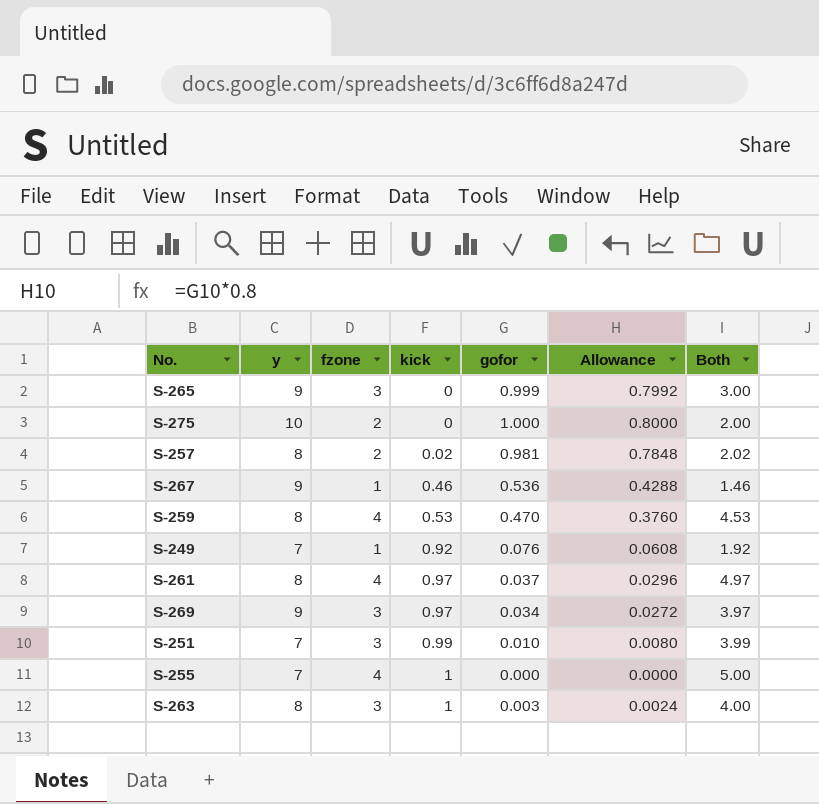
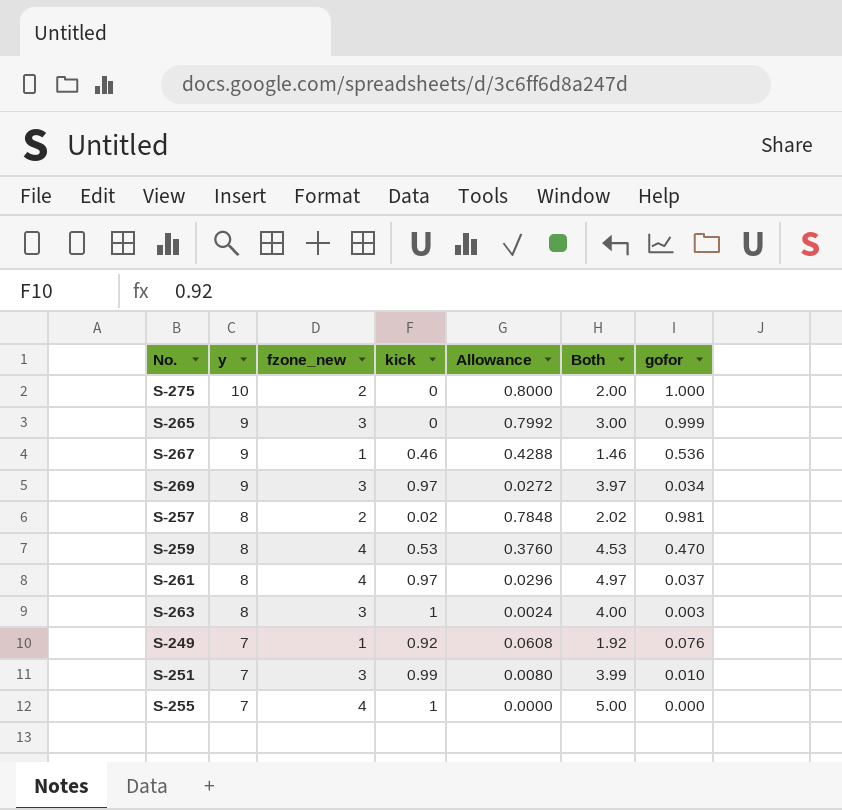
row order: kick ascending -> y descending
column name: fzone -> fzone_new
column gofor | position: 5 -> 7

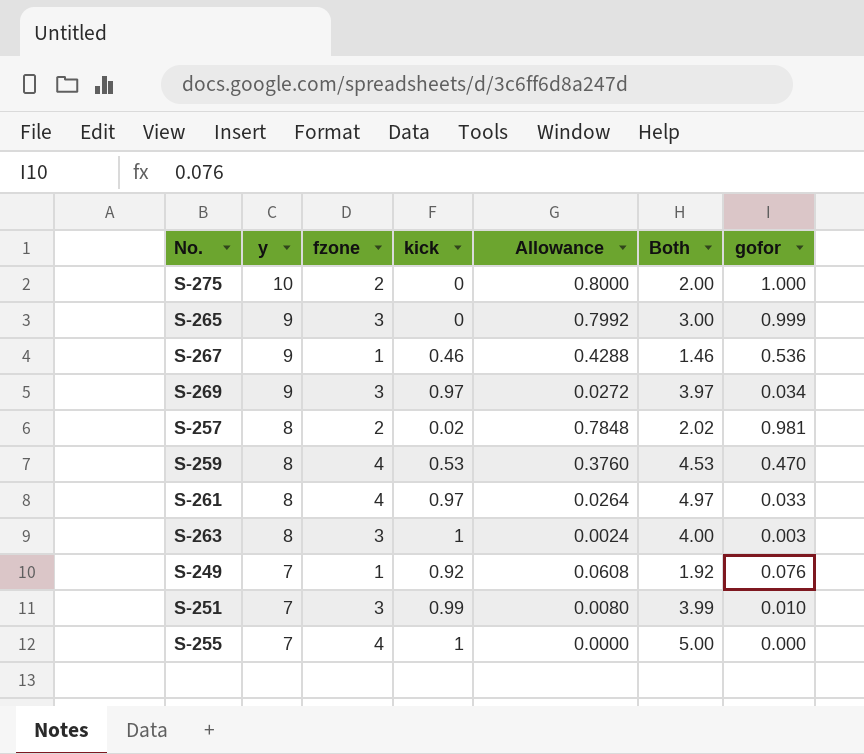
column name: fzone_new -> fzone
S-261 | Allowance: 0.0296 -> 0.0264
S-261 | gofor: 0.037 -> 0.033

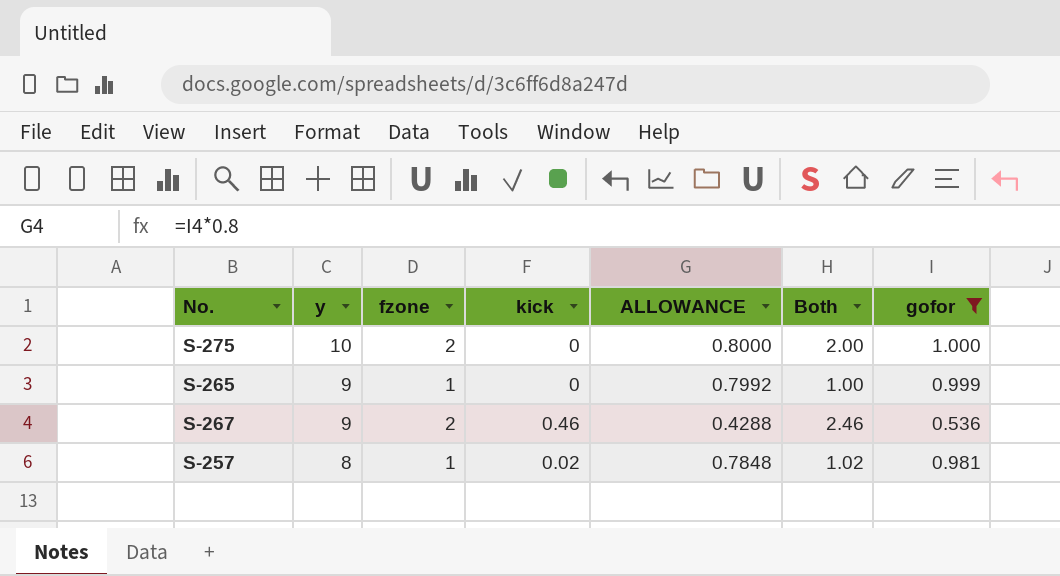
filter: none -> gofor >= 0.536
column name: Allowance -> ALLOWANCE
S-265 | fzone: 3 -> 1
S-265 | Both: 3.00 -> 1.00
S-267 | fzone: 1 -> 2
S-267 | Both: 1.46 -> 2.46
S-257 | fzone: 2 -> 1
S-257 | Both: 2.02 -> 1.02

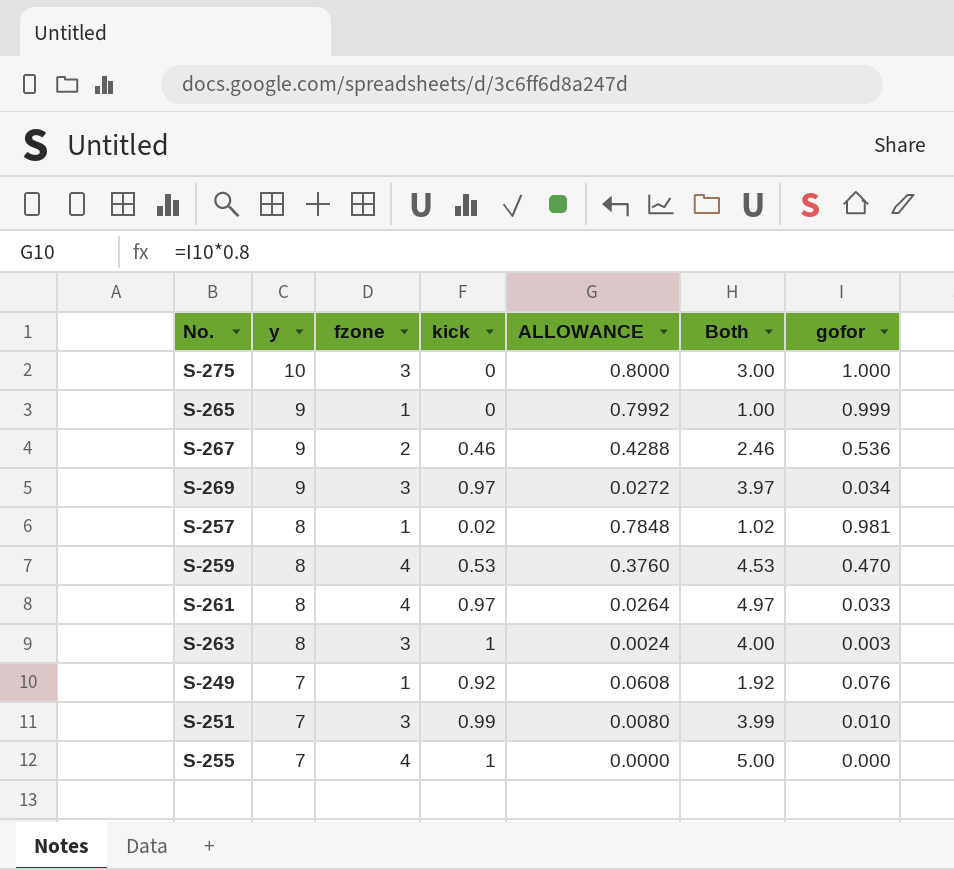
filter: gofor >= 0.536 -> none
S-275 | fzone: 2 -> 3
S-275 | Both: 2.00 -> 3.00

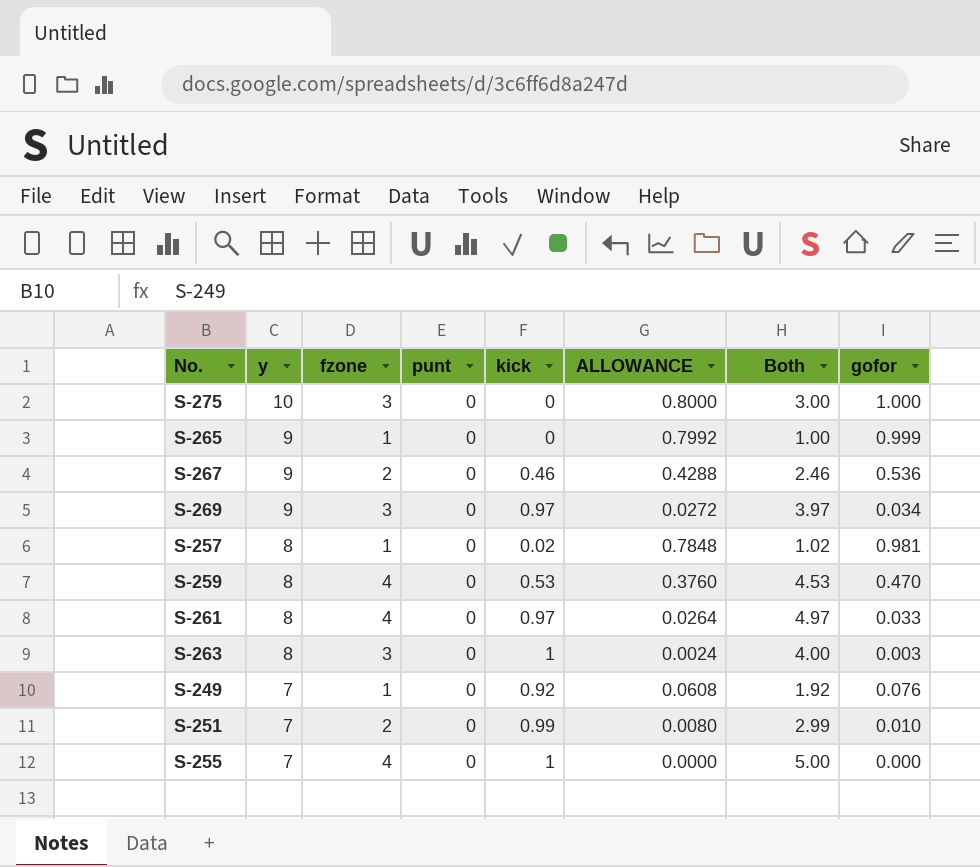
column punt | position: none -> 4
S-251 | fzone: 3 -> 2
S-251 | Both: 3.99 -> 2.99

